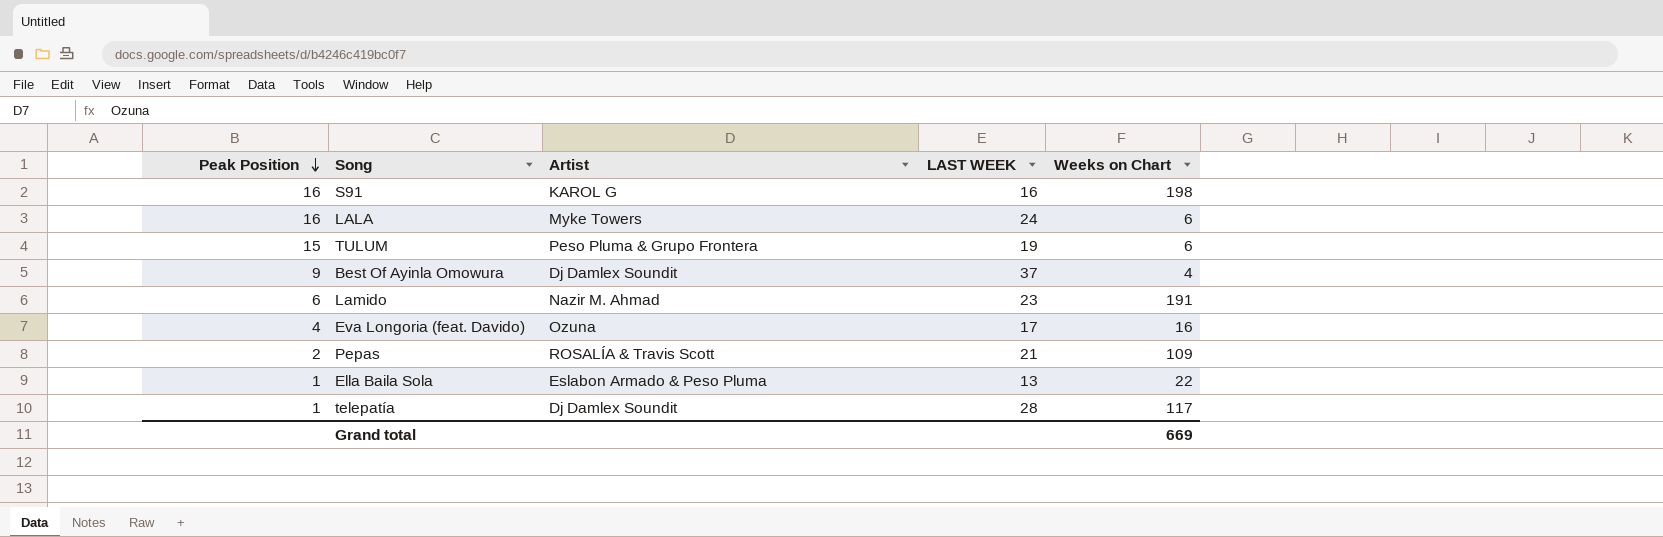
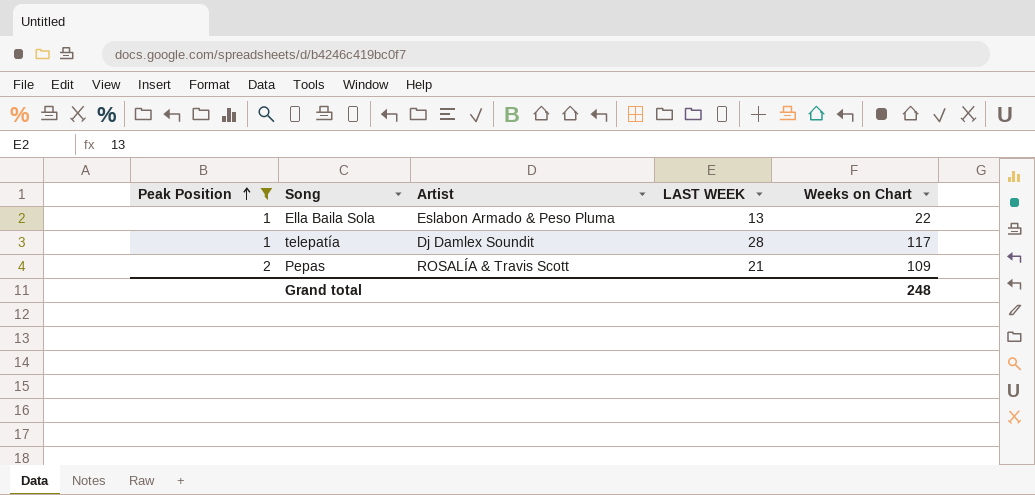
filter: none -> Peak Position <= 2
row order: Peak Position descending -> Peak Position ascending
Grand total | Weeks on Chart: 669 -> 248

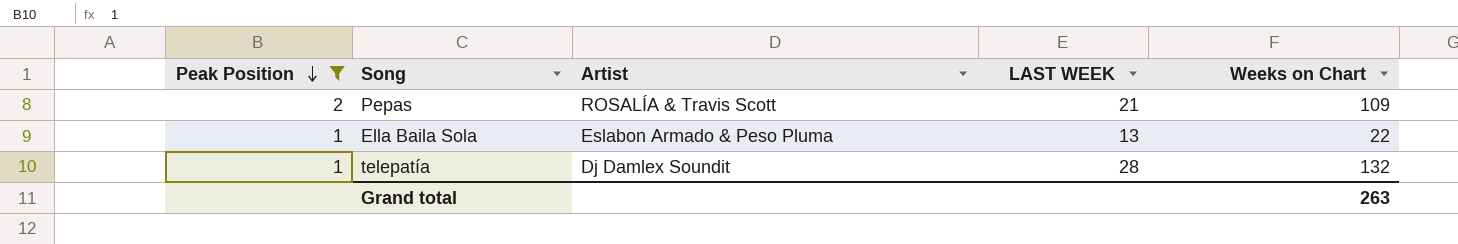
row order: Peak Position ascending -> Peak Position descending
telepatía | Weeks on Chart: 117 -> 132
Grand total | Weeks on Chart: 248 -> 263

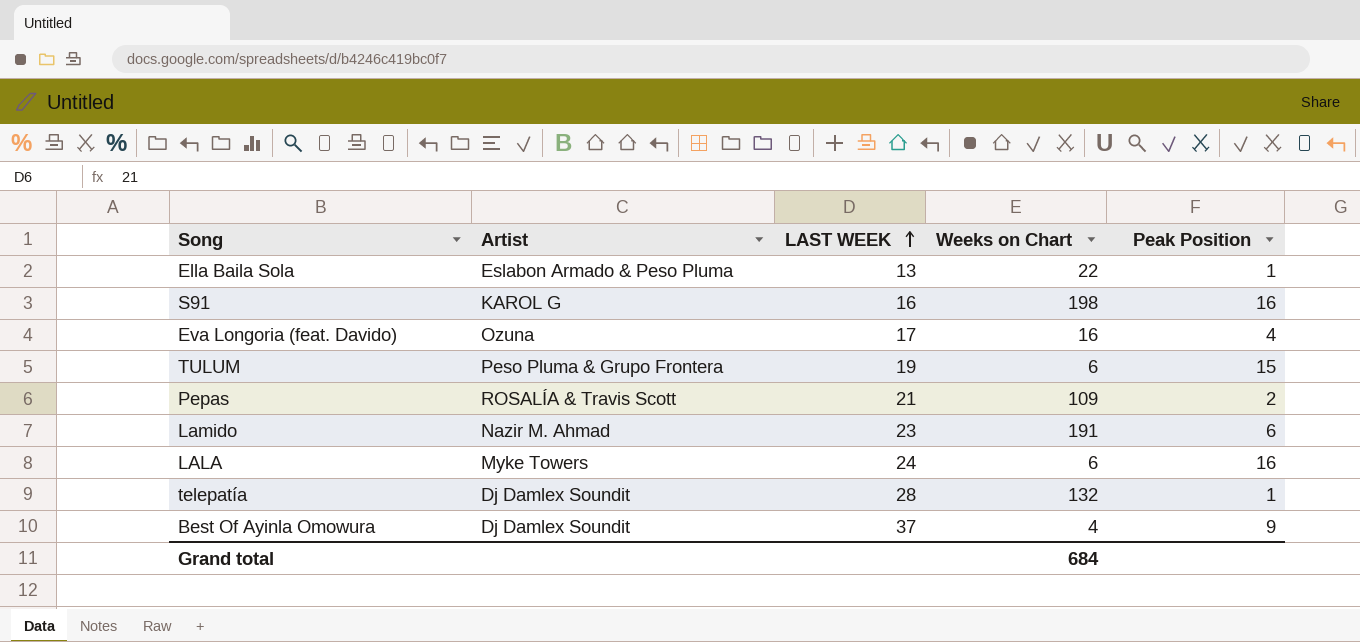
filter: Peak Position <= 2 -> none
row order: Peak Position descending -> LAST WEEK ascending
column Peak Position | position: 1 -> 5
Grand total | Weeks on Chart: 263 -> 684

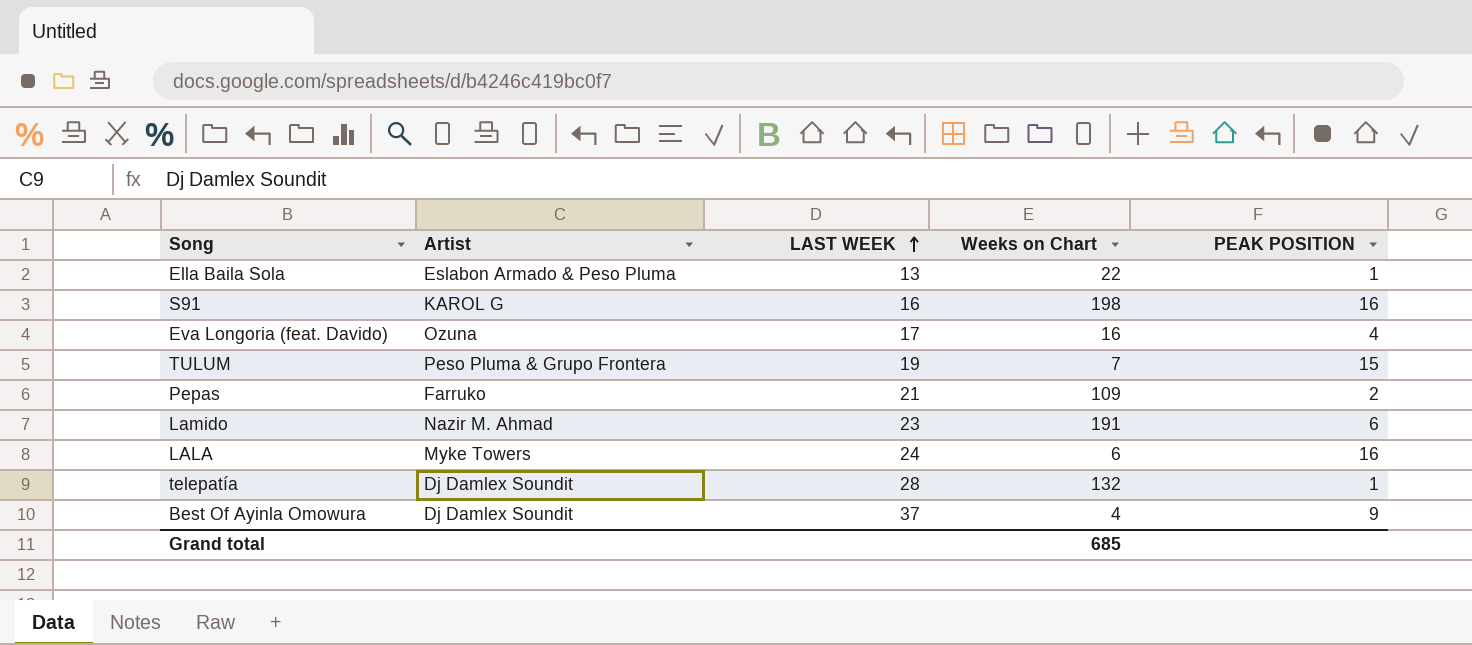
column name: Peak Position -> PEAK POSITION
TULUM | Weeks on Chart: 6 -> 7
Pepas | Artist: ROSALÍA & Travis Scott -> Farruko
Grand total | Weeks on Chart: 684 -> 685

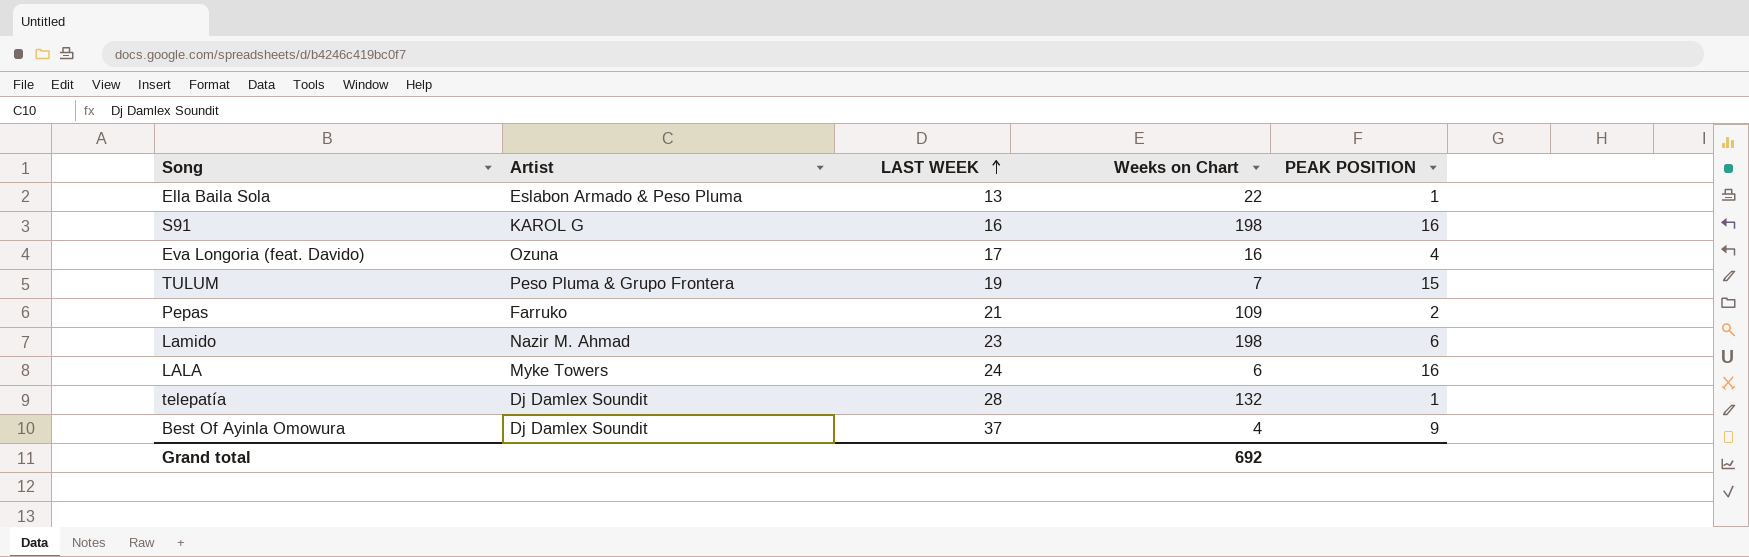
Lamido | Weeks on Chart: 191 -> 198
Grand total | Weeks on Chart: 685 -> 692

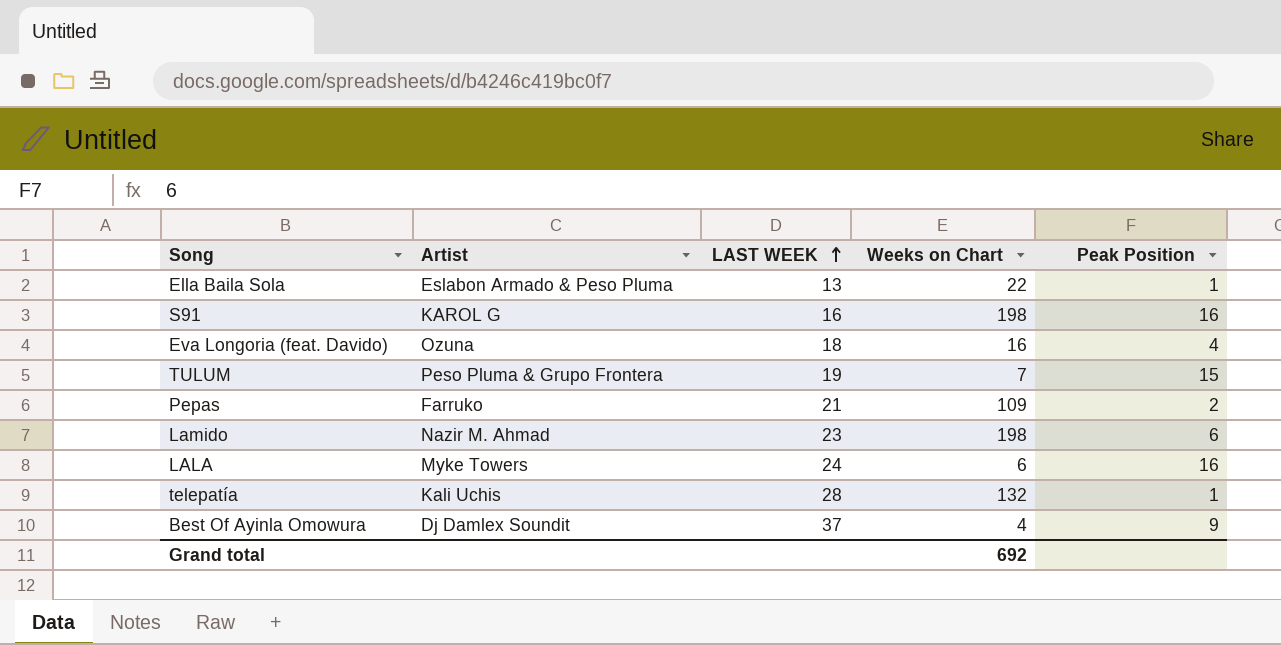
column name: PEAK POSITION -> Peak Position
Eva Longoria (feat. Davido) | LAST WEEK: 17 -> 18
telepatía | Artist: Dj Damlex Soundit -> Kali Uchis

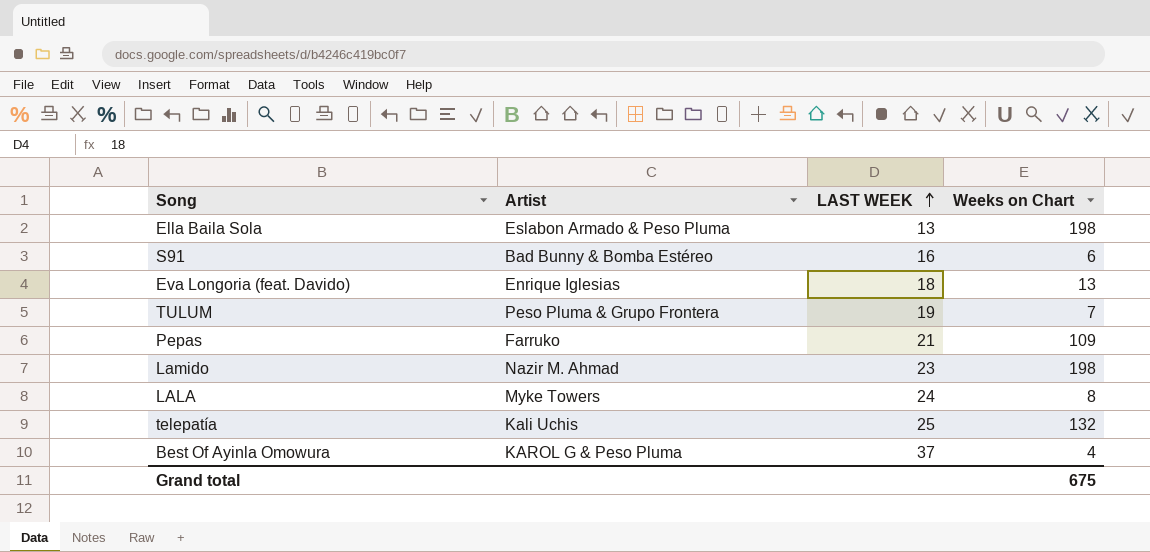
column Peak Position | position: 5 -> none
Ella Baila Sola | Weeks on Chart: 22 -> 198
S91 | Artist: KAROL G -> Bad Bunny & Bomba Estéreo
S91 | Weeks on Chart: 198 -> 6
Eva Longoria (feat. Davido) | Artist: Ozuna -> Enrique Iglesias
Eva Longoria (feat. Davido) | Weeks on Chart: 16 -> 13
LALA | Weeks on Chart: 6 -> 8
telepatía | LAST WEEK: 28 -> 25
Best Of Ayinla Omowura | Artist: Dj Damlex Soundit -> KAROL G & Peso Pluma
Grand total | Weeks on Chart: 692 -> 675

